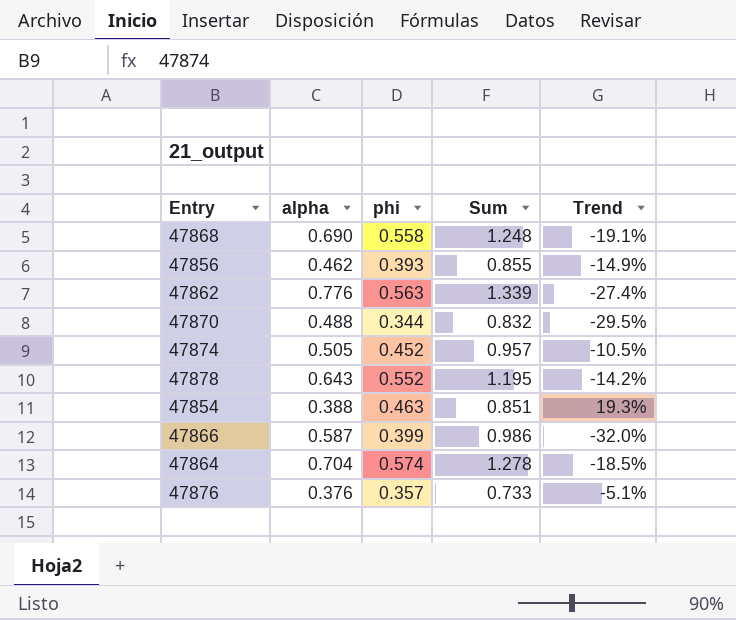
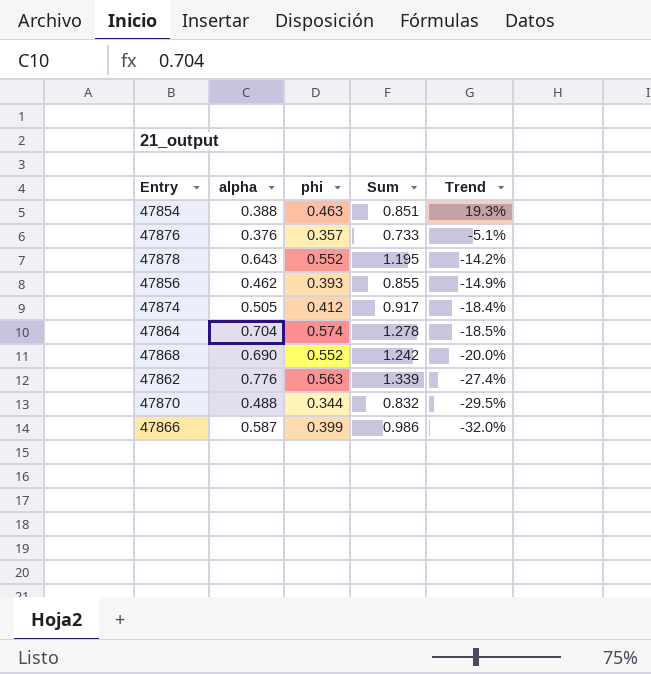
row order: none -> Trend descending
47874 | phi: 0.452 -> 0.412
47874 | Sum: 0.957 -> 0.917
47874 | Trend: -10.5% -> -18.4%
47868 | phi: 0.558 -> 0.552
47868 | Sum: 1.248 -> 1.242
47868 | Trend: -19.1% -> -20.0%

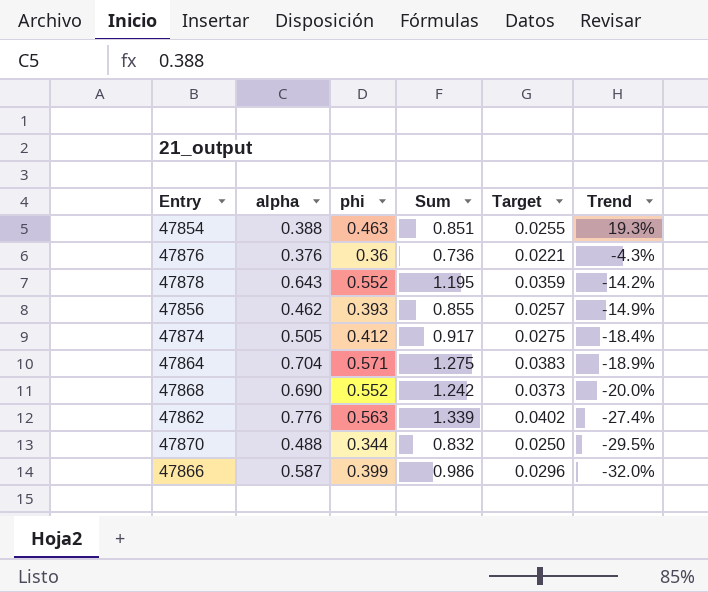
column Target | formula: none -> [Sum] * 0.03
47876 | phi: 0.357 -> 0.36
47876 | Sum: 0.733 -> 0.736
47876 | Trend: -5.1% -> -4.3%
47864 | phi: 0.574 -> 0.571
47864 | Sum: 1.278 -> 1.275
47864 | Trend: -18.5% -> -18.9%

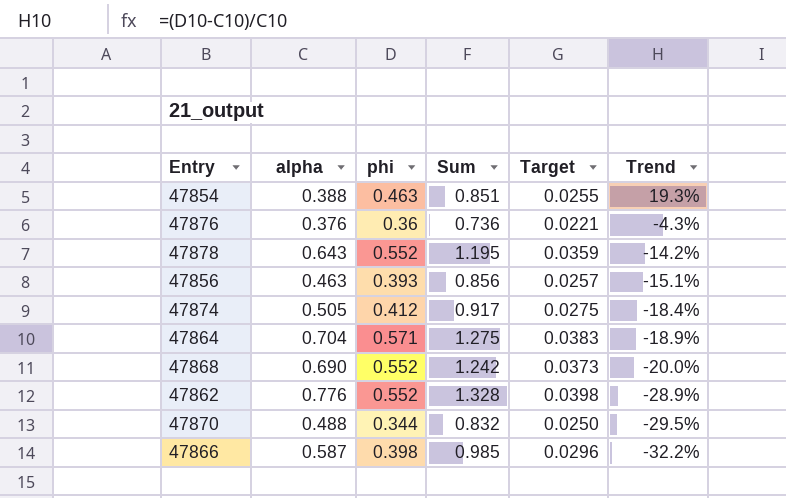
47856 | alpha: 0.462 -> 0.463
47856 | Sum: 0.855 -> 0.856
47856 | Trend: -14.9% -> -15.1%
47862 | phi: 0.563 -> 0.552
47862 | Sum: 1.339 -> 1.328
47862 | Target: 0.0402 -> 0.0398
47862 | Trend: -27.4% -> -28.9%
47866 | phi: 0.399 -> 0.398
47866 | Sum: 0.986 -> 0.985
47866 | Trend: -32.0% -> -32.2%

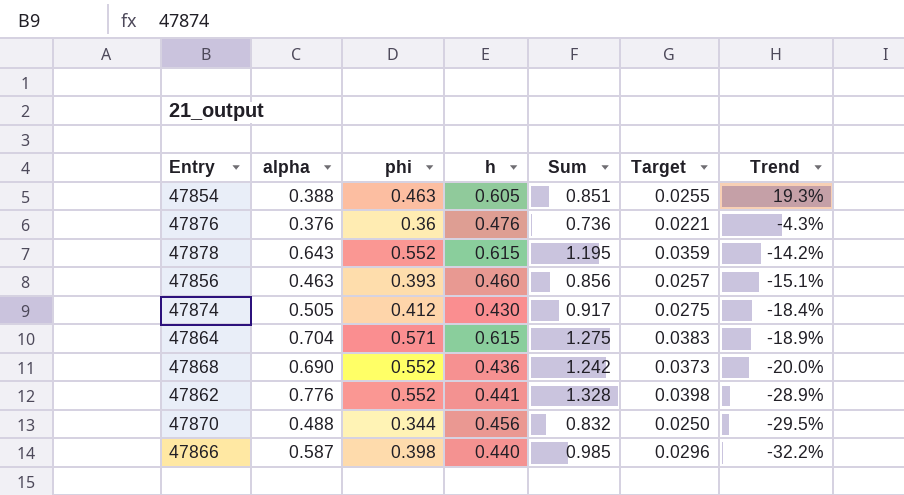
column h | position: none -> 4

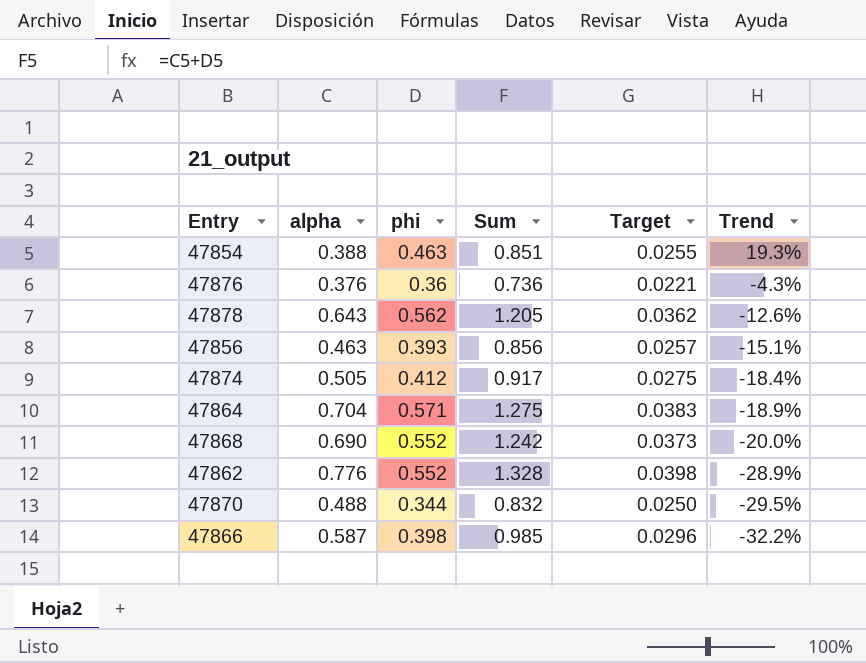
column h | position: 4 -> none
47878 | phi: 0.552 -> 0.562
47878 | Sum: 1.195 -> 1.205
47878 | Target: 0.0359 -> 0.0362
47878 | Trend: -14.2% -> -12.6%

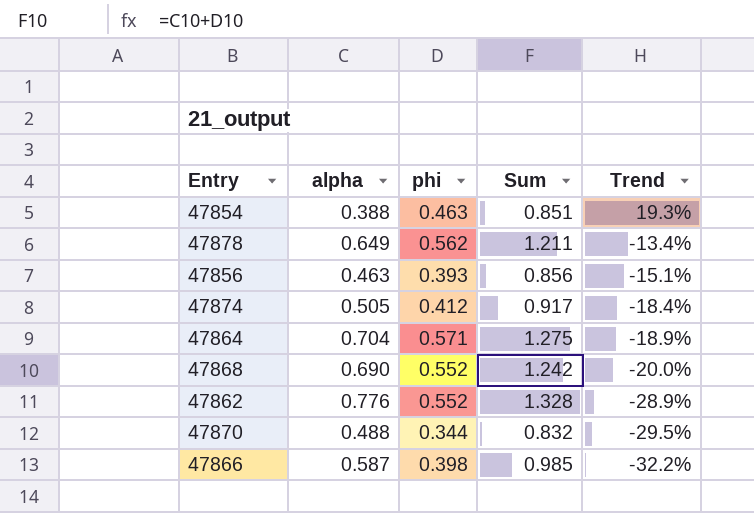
column Target | formula: [Sum] * 0.03 -> none
row 47876: 0.376 | 0.36 | 0.736 | 0.0221 | -4.3% -> none
47878 | alpha: 0.643 -> 0.649
47878 | Sum: 1.205 -> 1.211
47878 | Trend: -12.6% -> -13.4%

